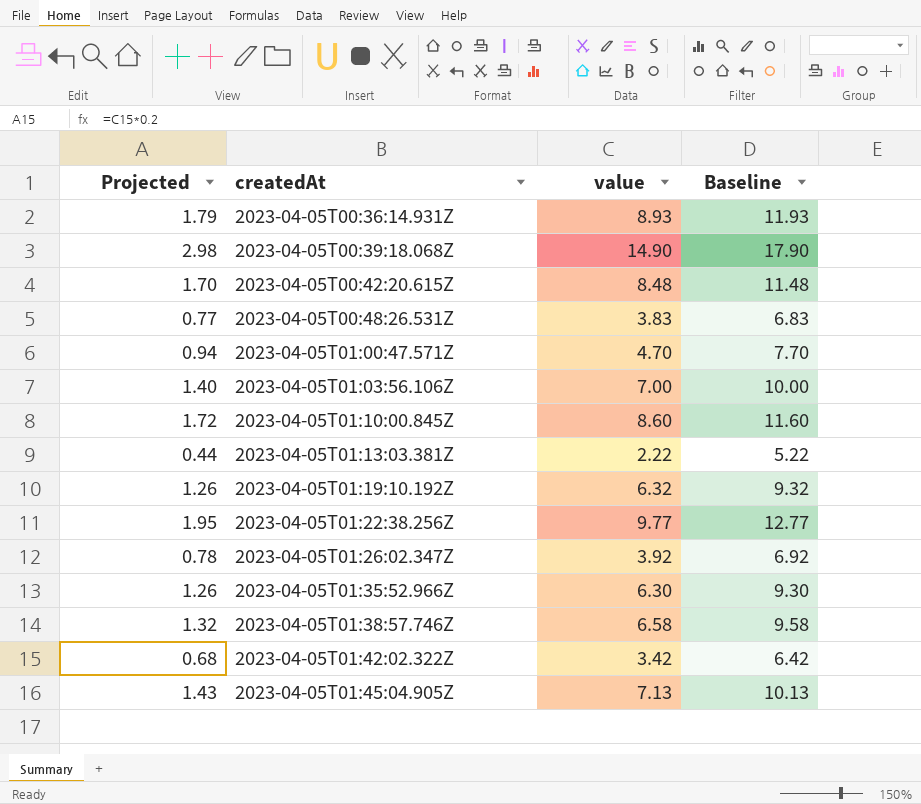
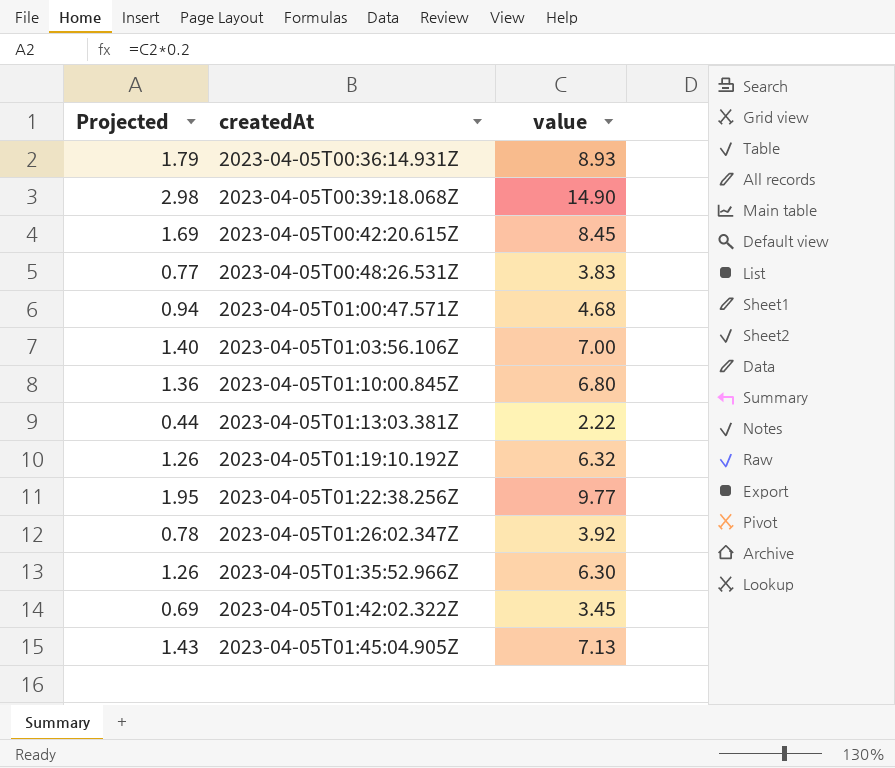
column Baseline | formula: [value] + 3 -> none
row 2023-04-05T01:38:57.746Z: 1.32 | 6.58 | 9.58 -> none
2023-04-05T00:42:20.615Z | Projected: 1.70 -> 1.69
2023-04-05T00:42:20.615Z | value: 8.48 -> 8.45
2023-04-05T01:00:47.571Z | value: 4.70 -> 4.68
2023-04-05T01:10:00.845Z | Projected: 1.72 -> 1.36
2023-04-05T01:10:00.845Z | value: 8.60 -> 6.80
2023-04-05T01:42:02.322Z | Projected: 0.68 -> 0.69
2023-04-05T01:42:02.322Z | value: 3.42 -> 3.45

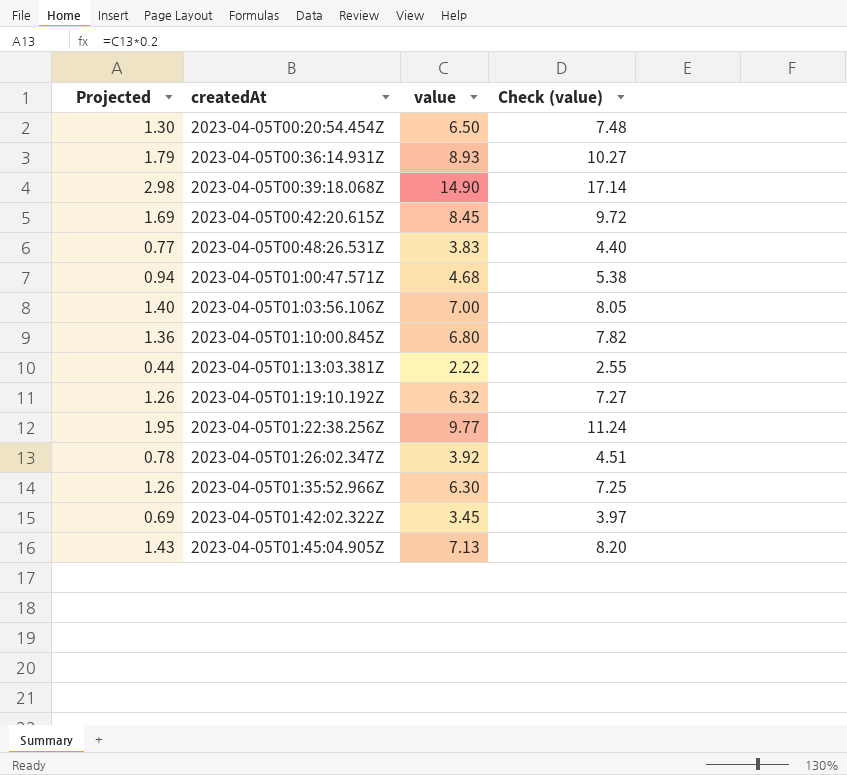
column Check (value) | formula: none -> [value] * 1.15
row 2023-04-05T00:20:54.454Z: none -> 1.30 | 6.50 | 7.48

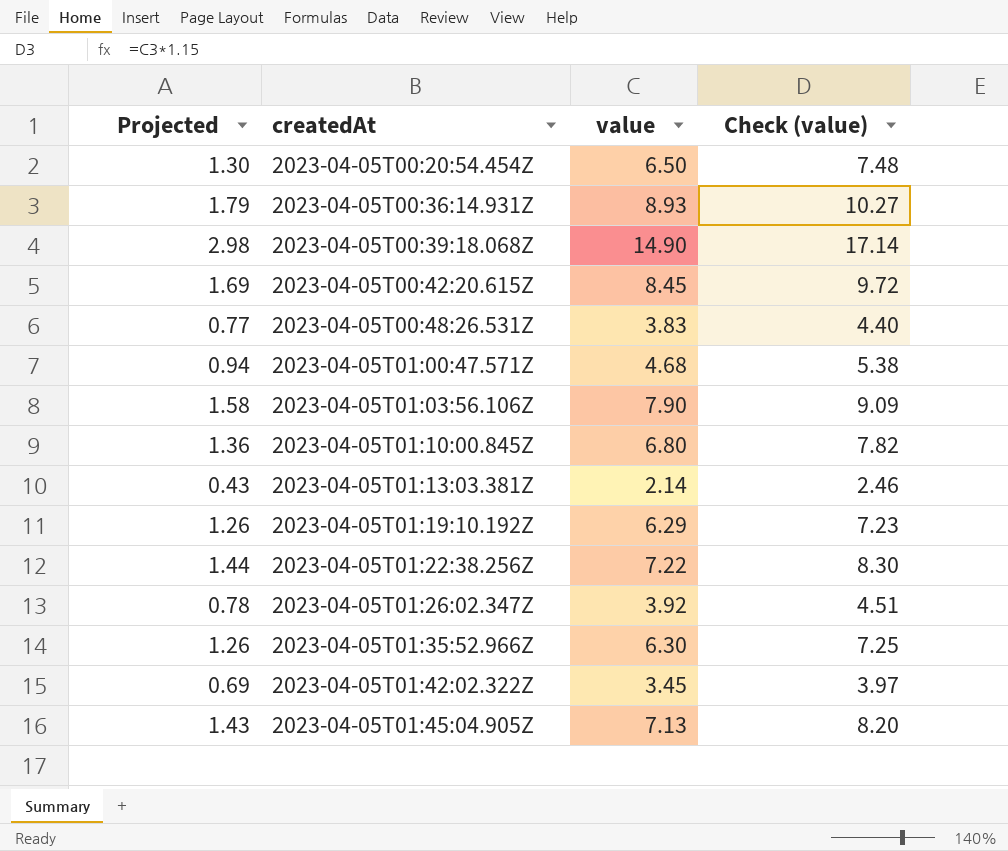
2023-04-05T01:03:56.106Z | Projected: 1.40 -> 1.58
2023-04-05T01:03:56.106Z | value: 7.00 -> 7.90
2023-04-05T01:03:56.106Z | Check (value): 8.05 -> 9.09
2023-04-05T01:13:03.381Z | Projected: 0.44 -> 0.43
2023-04-05T01:13:03.381Z | value: 2.22 -> 2.14
2023-04-05T01:13:03.381Z | Check (value): 2.55 -> 2.46
2023-04-05T01:19:10.192Z | value: 6.32 -> 6.29
2023-04-05T01:19:10.192Z | Check (value): 7.27 -> 7.23
2023-04-05T01:22:38.256Z | Projected: 1.95 -> 1.44
2023-04-05T01:22:38.256Z | value: 9.77 -> 7.22
2023-04-05T01:22:38.256Z | Check (value): 11.24 -> 8.30

